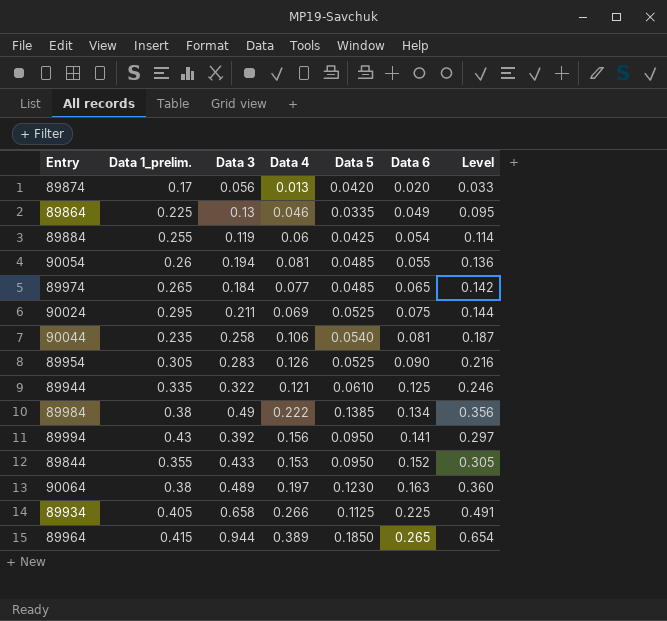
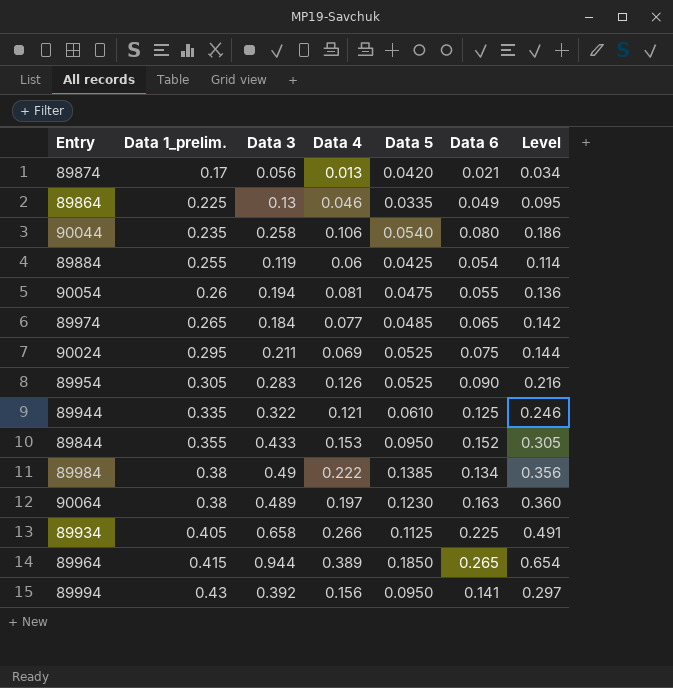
row order: Data 6 ascending -> Data 1_prelim. ascending
89874 | Data 6: 0.020 -> 0.021
89874 | Level: 0.033 -> 0.034
90044 | Data 6: 0.081 -> 0.080
90044 | Level: 0.187 -> 0.186
90054 | Data 5: 0.0485 -> 0.0475

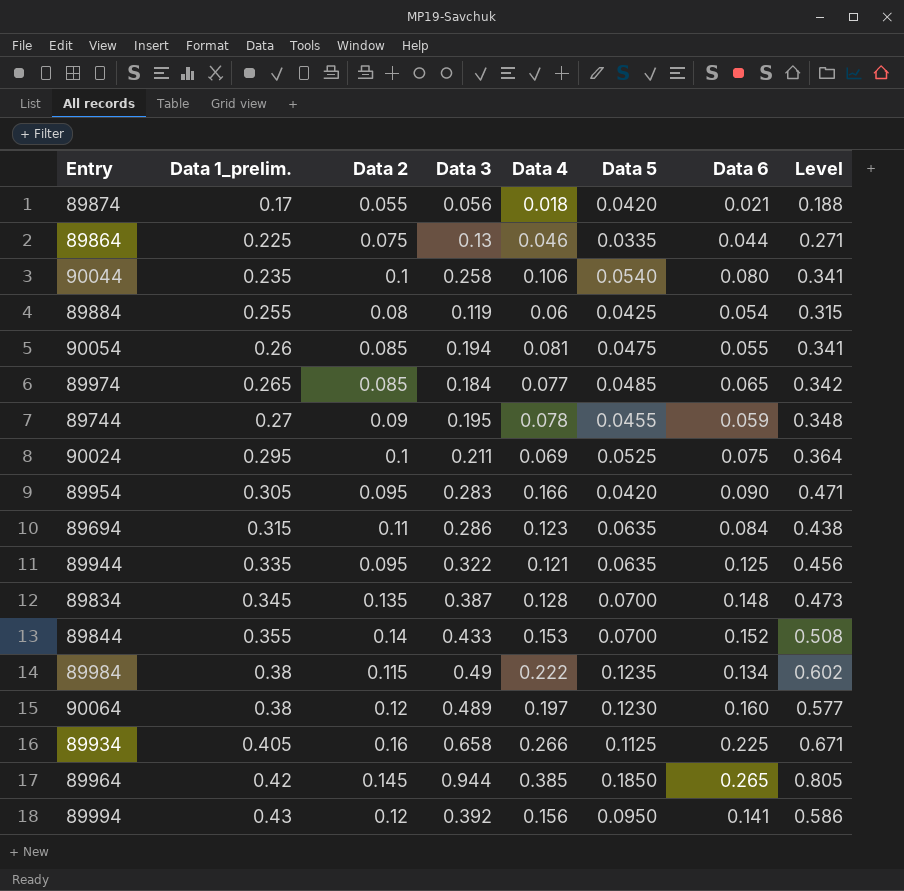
column Data 2 | position: none -> 3
column Level | formula: [Data 4] + [Data 6] -> [Data 1_prelim.] + [Data 4]
89874 | Data 4: 0.013 -> 0.018
89864 | Data 6: 0.049 -> 0.044
row 89744: none -> 0.27 | 0.09 | 0.195 | 0.078 | 0.0455 | 0.059 | 0.348
89954 | Data 4: 0.126 -> 0.166
89954 | Data 5: 0.0525 -> 0.0420
row 89694: none -> 0.315 | 0.11 | 0.286 | 0.123 | 0.0635 | 0.084 | 0.438
89944 | Data 5: 0.0610 -> 0.0635
row 89834: none -> 0.345 | 0.135 | 0.387 | 0.128 | 0.0700 | 0.148 | 0.473
89844 | Data 5: 0.0950 -> 0.0700
89984 | Data 5: 0.1385 -> 0.1235
90064 | Data 6: 0.163 -> 0.160
89964 | Data 1_prelim.: 0.415 -> 0.42
89964 | Data 4: 0.389 -> 0.385

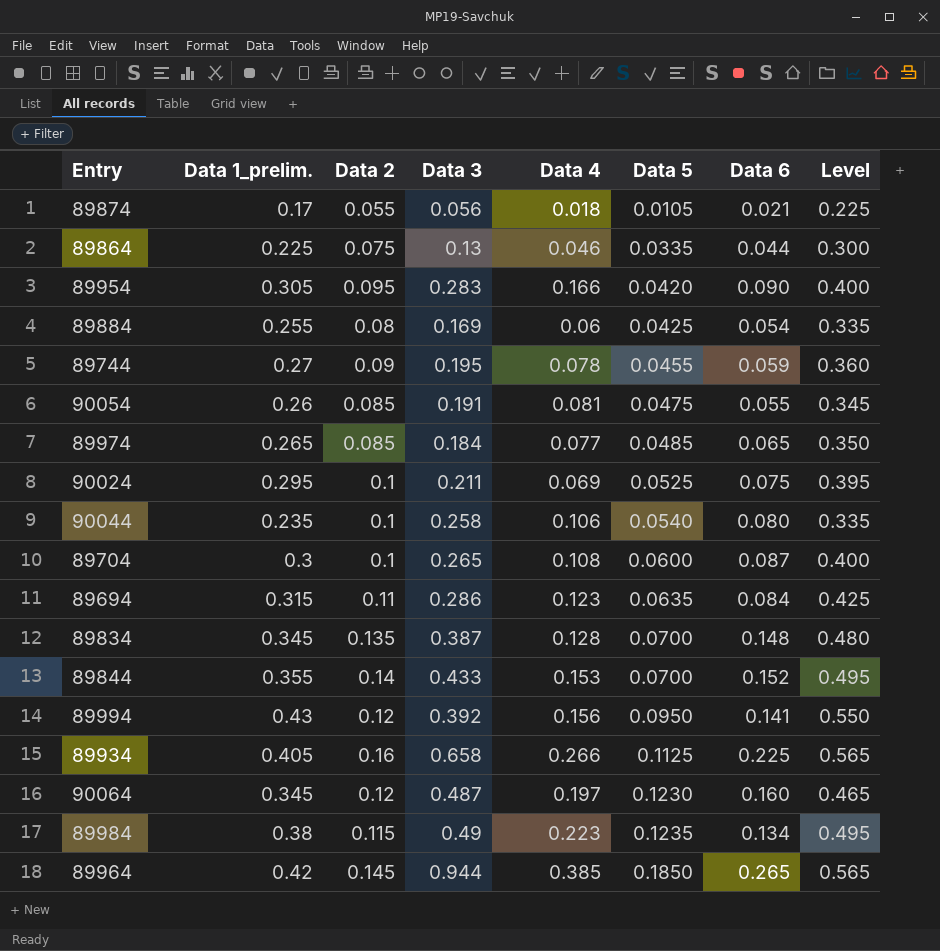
row order: Data 1_prelim. ascending -> Data 5 ascending
column Level | formula: [Data 1_prelim.] + [Data 4] -> [Data 1_prelim.] + [Data 2]
row 89944: 0.335 | 0.095 | 0.322 | 0.121 | 0.0635 | 0.125 | 0.456 -> none
89874 | Data 5: 0.0420 -> 0.0105
89884 | Data 3: 0.119 -> 0.169
90054 | Data 3: 0.194 -> 0.191
row 89704: none -> 0.3 | 0.1 | 0.265 | 0.108 | 0.0600 | 0.087 | 0.400
90064 | Data 1_prelim.: 0.38 -> 0.345
90064 | Data 3: 0.489 -> 0.487
89984 | Data 4: 0.222 -> 0.223

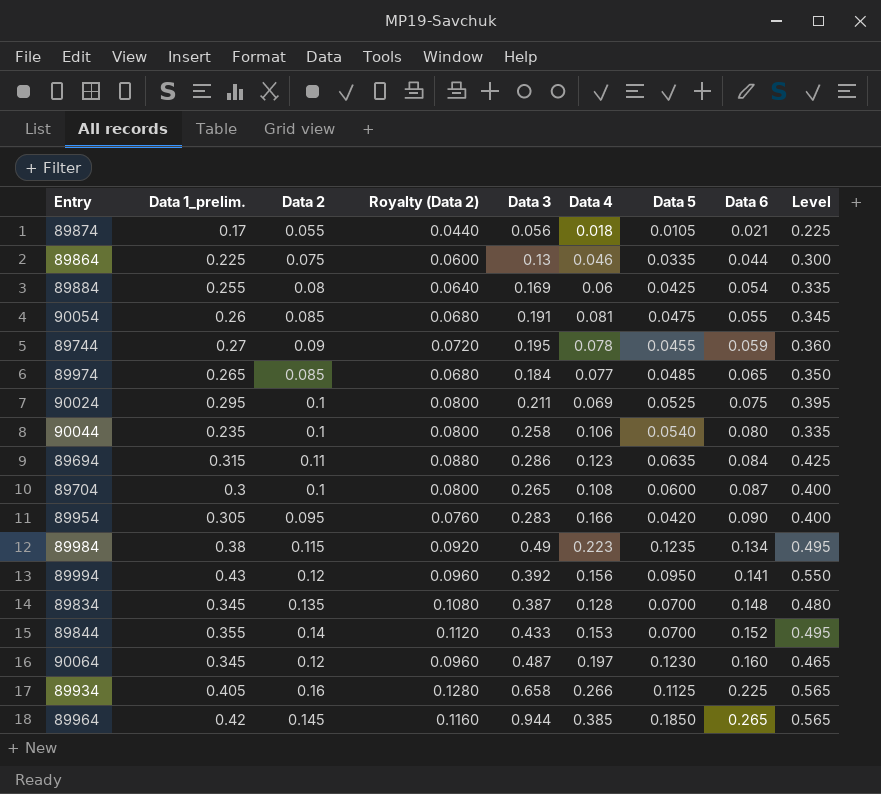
row order: Data 5 ascending -> Data 6 ascending
column Royalty (Data 2) | formula: none -> [Data 2] * 0.8

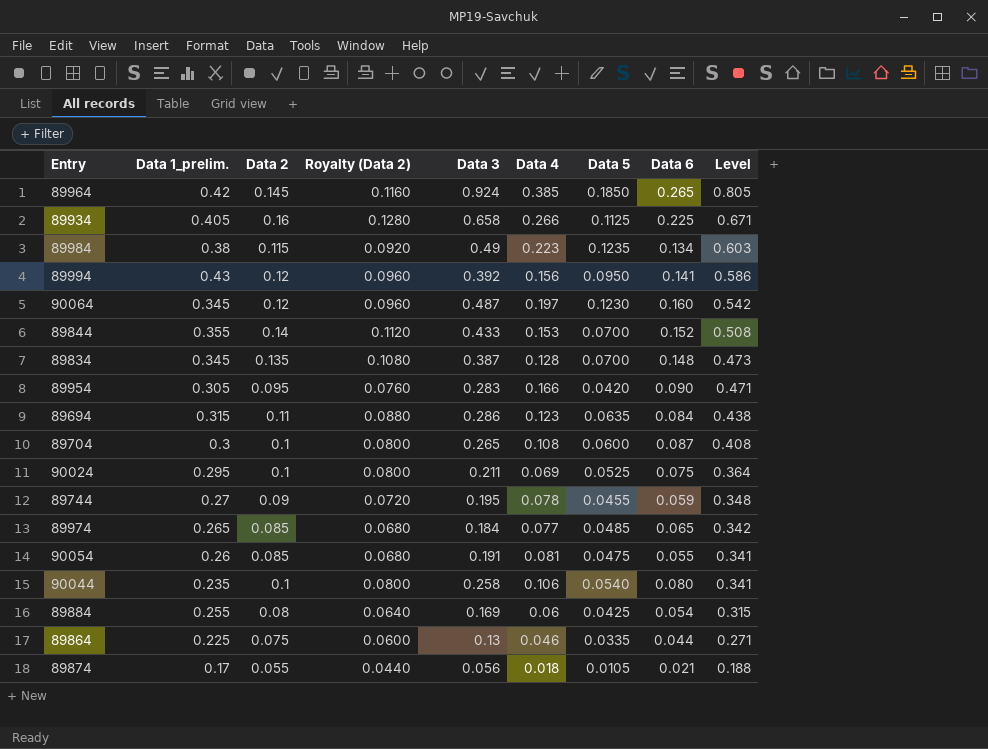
row order: Data 6 ascending -> Level descending
column Level | formula: [Data 1_prelim.] + [Data 2] -> [Data 1_prelim.] + [Data 4]
89964 | Data 3: 0.944 -> 0.924

